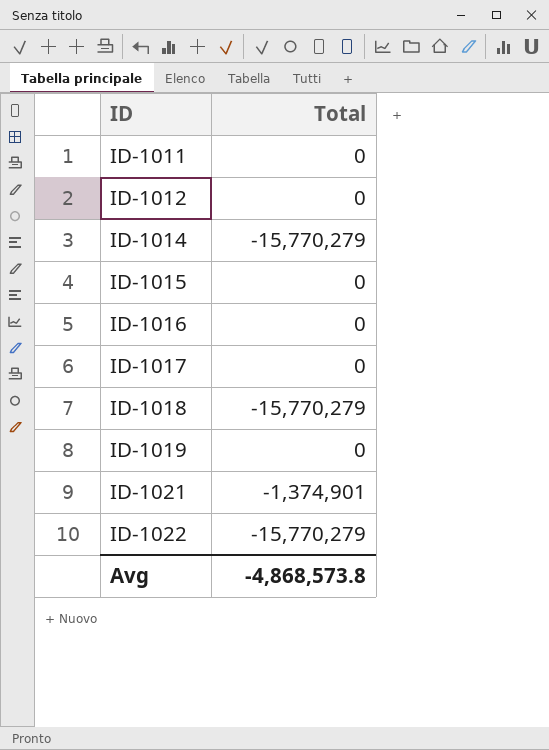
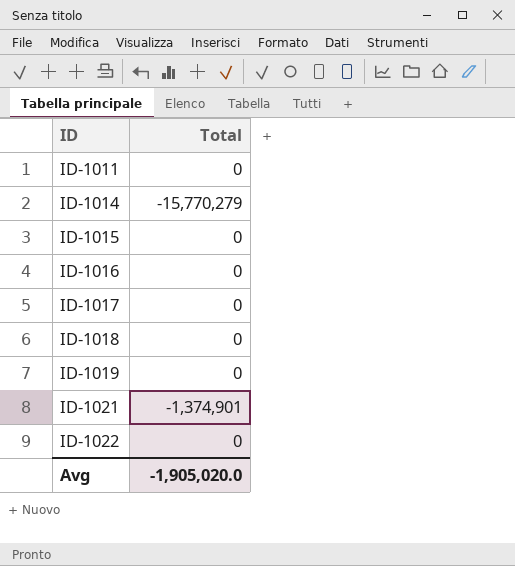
row ID-1012: 0 -> none
ID-1018 | Total: -15,770,279 -> 0
ID-1022 | Total: -15,770,279 -> 0
Avg | Total: -4,868,573.8 -> -1,905,020.0

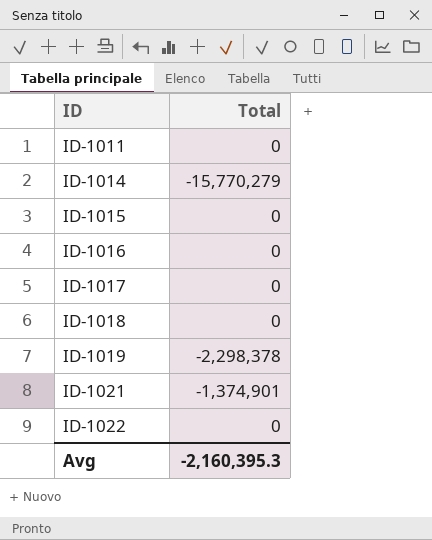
ID-1019 | Total: 0 -> -2,298,378
Avg | Total: -1,905,020.0 -> -2,160,395.3

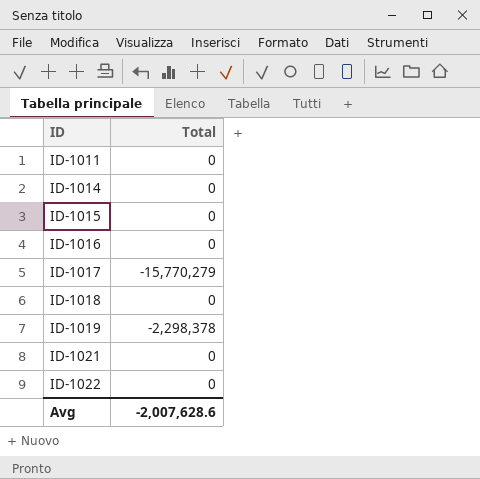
ID-1014 | Total: -15,770,279 -> 0
ID-1017 | Total: 0 -> -15,770,279
ID-1021 | Total: -1,374,901 -> 0
Avg | Total: -2,160,395.3 -> -2,007,628.6

